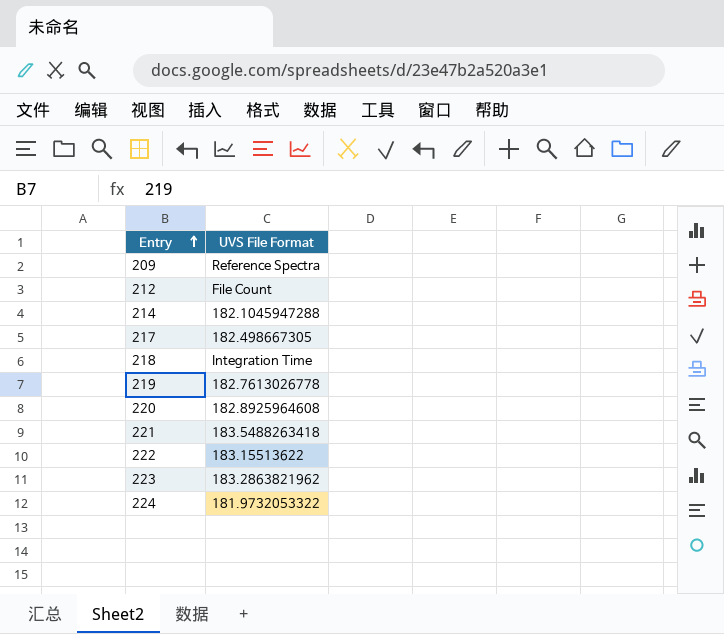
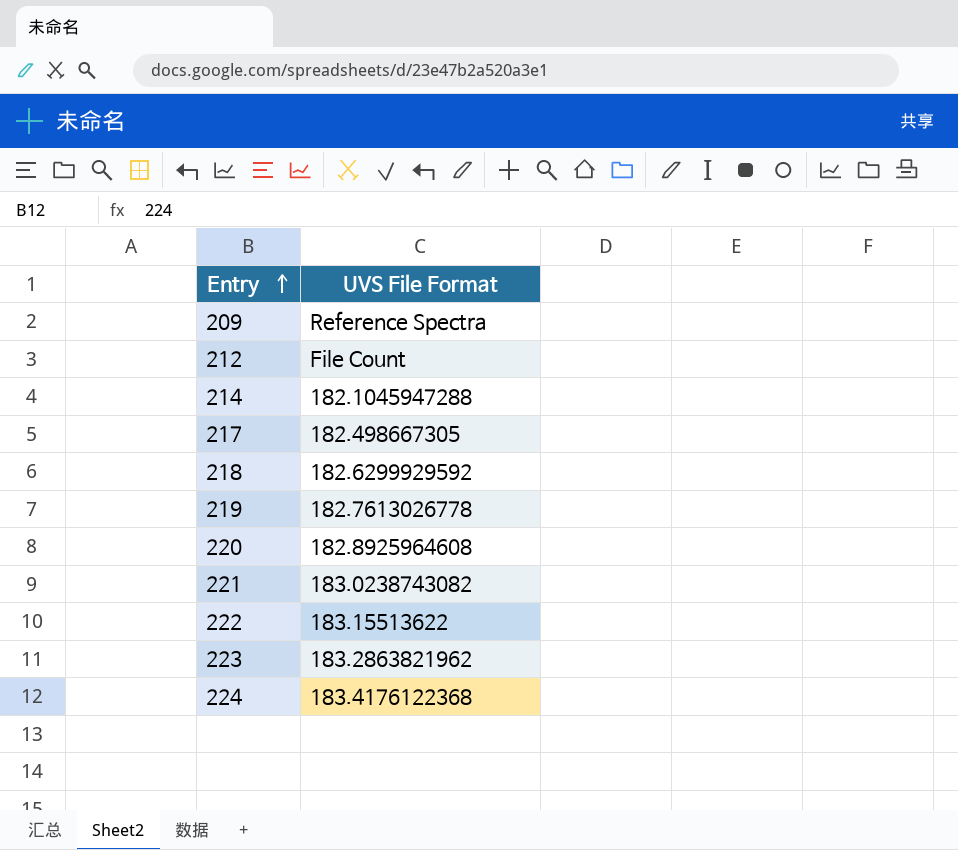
218 | UVS File Format: Integration Time -> 182.6299929592
221 | UVS File Format: 183.5488263418 -> 183.0238743082
224 | UVS File Format: 181.9732053322 -> 183.4176122368

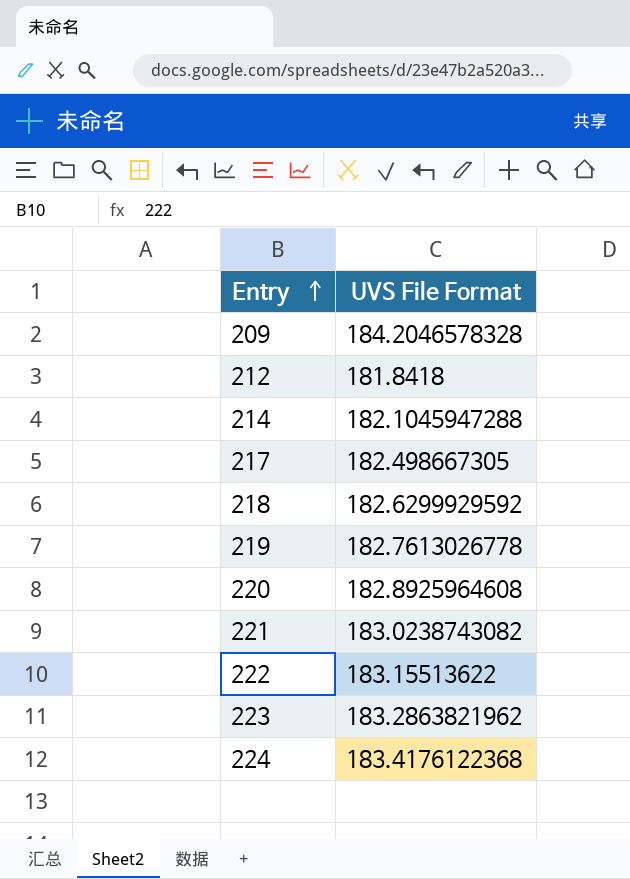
209 | UVS File Format: Reference Spectra -> 184.2046578328
212 | UVS File Format: File Count -> 181.8418

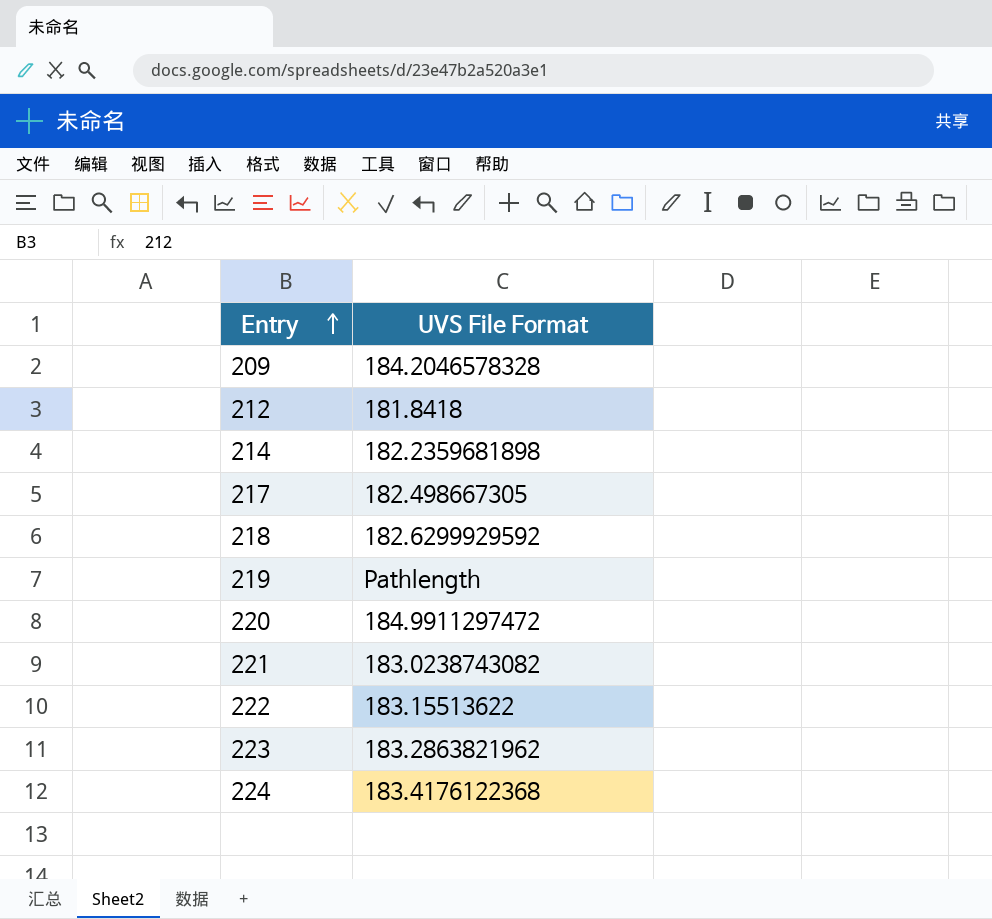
214 | UVS File Format: 182.1045947288 -> 182.2359681898
219 | UVS File Format: 182.7613026778 -> Pathlength
220 | UVS File Format: 182.8925964608 -> 184.9911297472

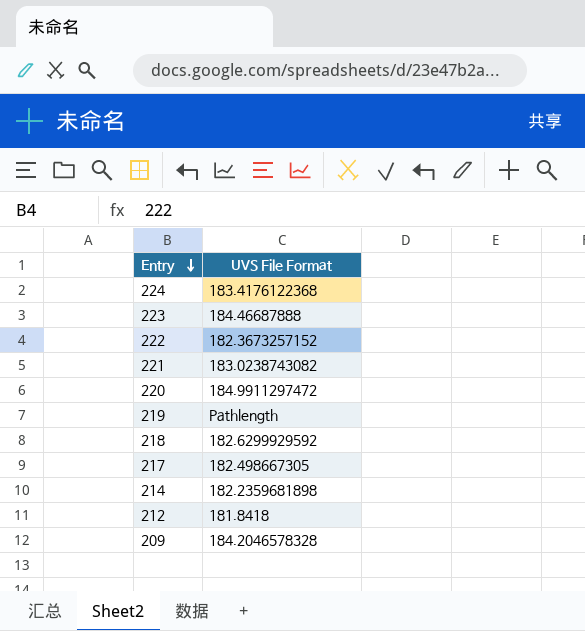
row order: Entry ascending -> Entry descending
223 | UVS File Format: 183.2863821962 -> 184.46687888
222 | UVS File Format: 183.15513622 -> 182.3673257152

